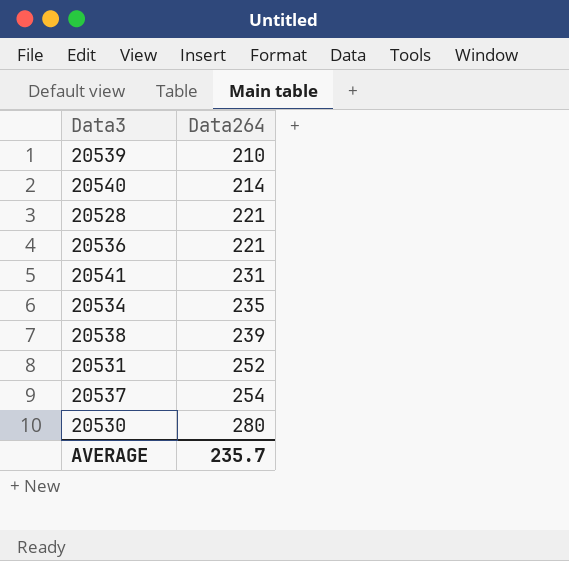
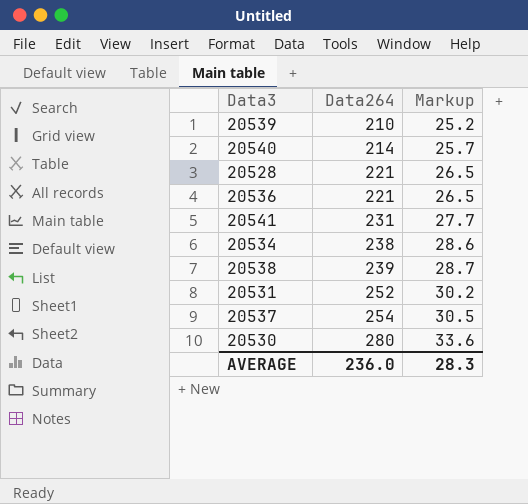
column Markup | formula: none -> [Data264] * 0.12
20534 | Data264: 235 -> 238
AVERAGE | Data264: 235.7 -> 236.0

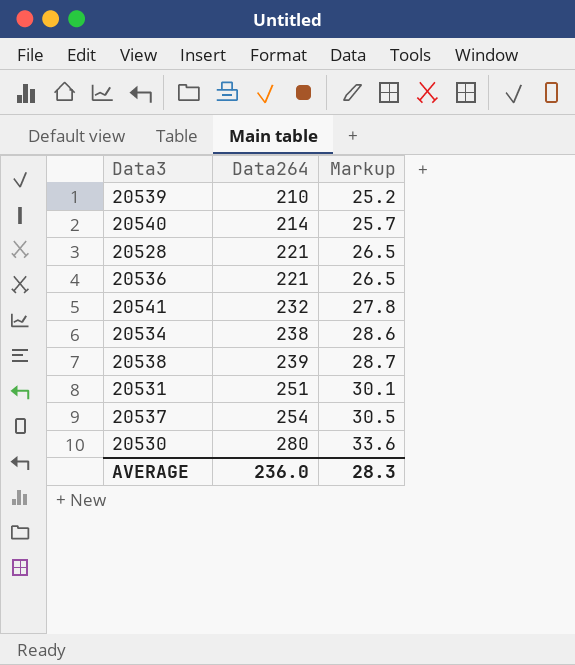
20541 | Data264: 231 -> 232
20541 | Markup: 27.7 -> 27.8
20531 | Data264: 252 -> 251
20531 | Markup: 30.2 -> 30.1

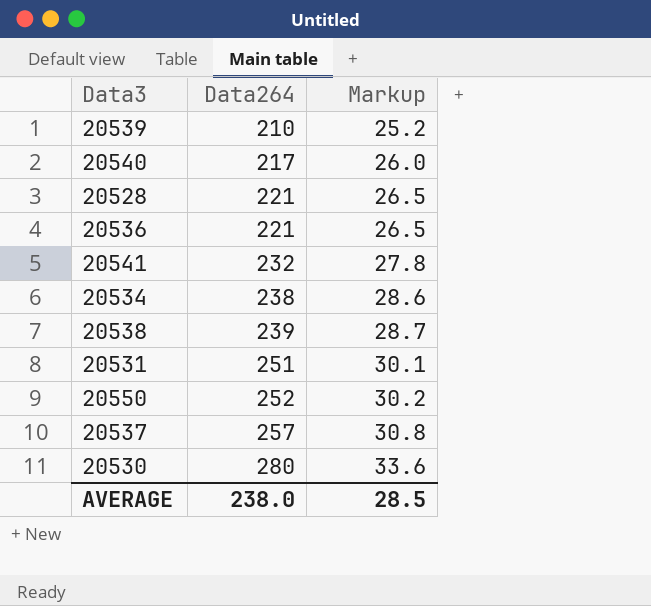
20540 | Data264: 214 -> 217
20540 | Markup: 25.7 -> 26.0
row 20550: none -> 252 | 30.2
20537 | Data264: 254 -> 257
20537 | Markup: 30.5 -> 30.8
AVERAGE | Data264: 236.0 -> 238.0
AVERAGE | Markup: 28.3 -> 28.5

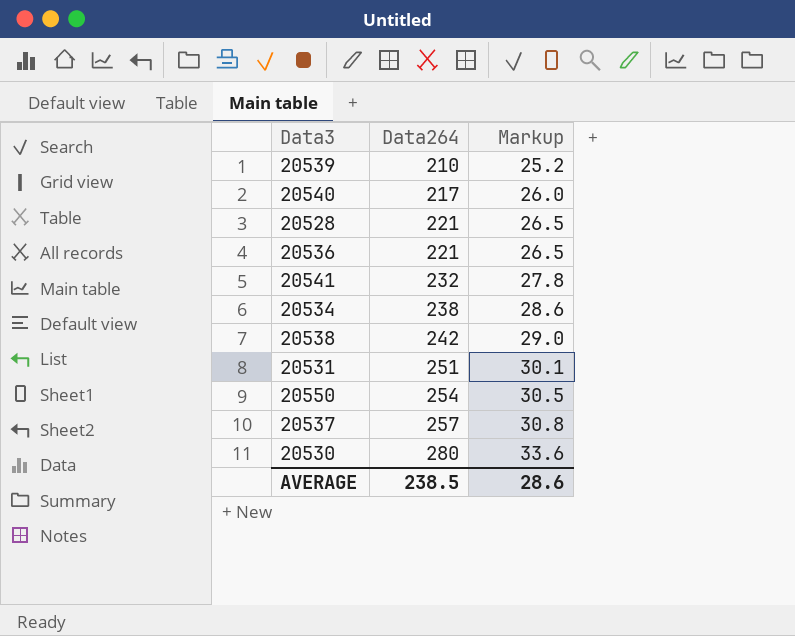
20538 | Data264: 239 -> 242
20538 | Markup: 28.7 -> 29.0
20550 | Data264: 252 -> 254
20550 | Markup: 30.2 -> 30.5
AVERAGE | Data264: 238.0 -> 238.5
AVERAGE | Markup: 28.5 -> 28.6

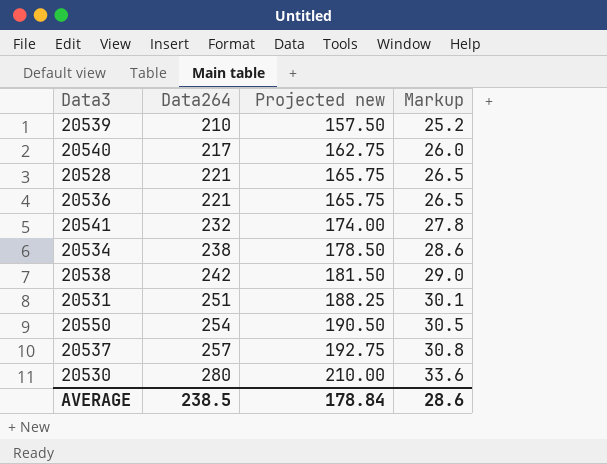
column Projected new | formula: none -> [Data264] * 0.75

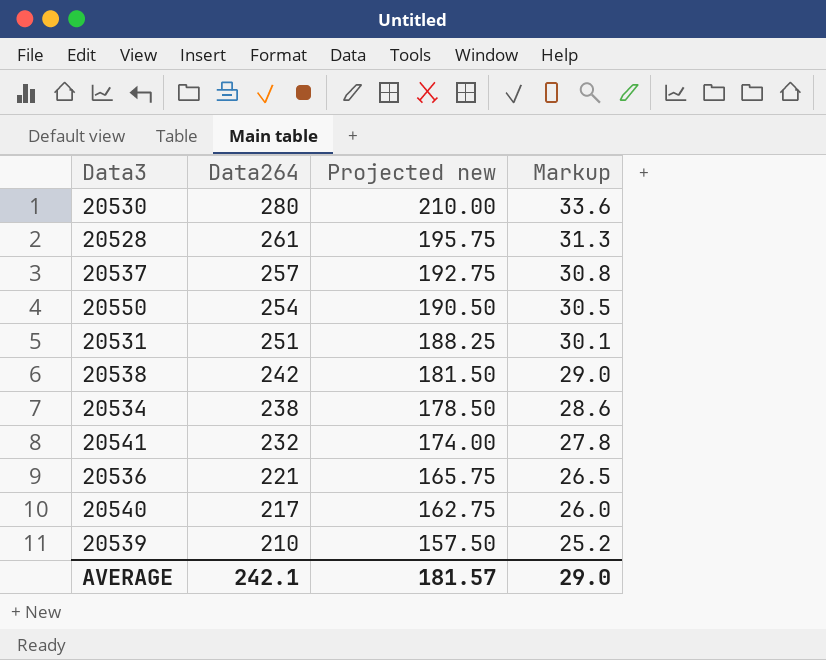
row order: Data264 ascending -> Data264 descending
20528 | Data264: 221 -> 261
20528 | Projected new: 165.75 -> 195.75
20528 | Markup: 26.5 -> 31.3
AVERAGE | Data264: 238.5 -> 242.1
AVERAGE | Projected new: 178.84 -> 181.57
AVERAGE | Markup: 28.6 -> 29.0

